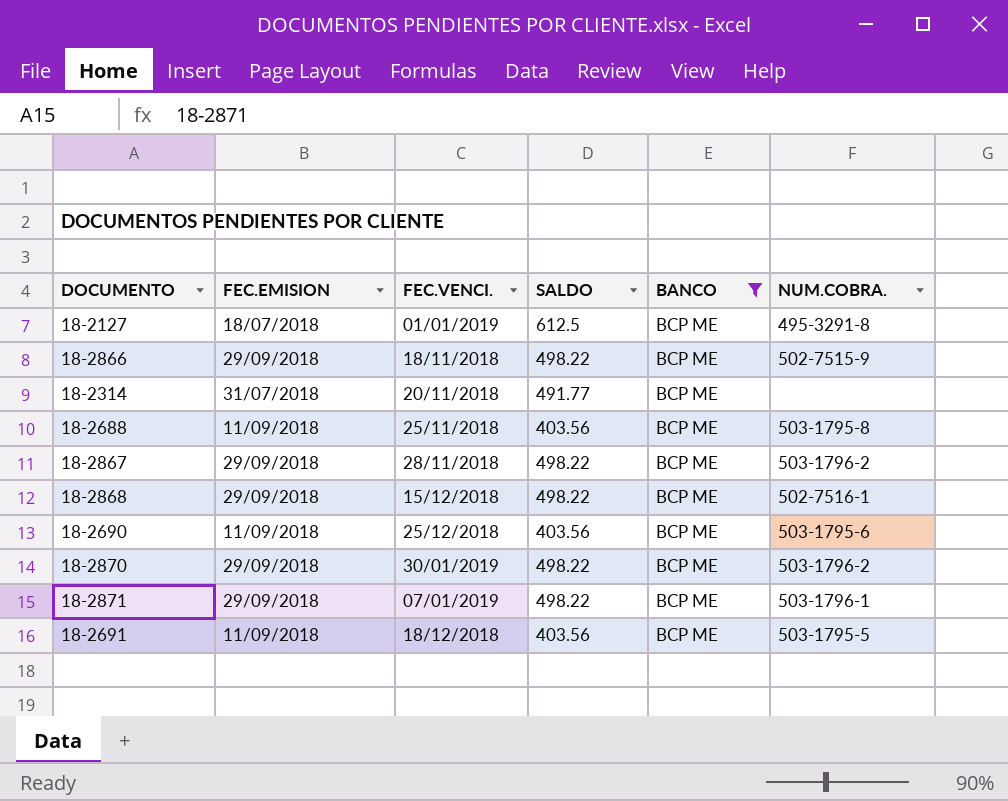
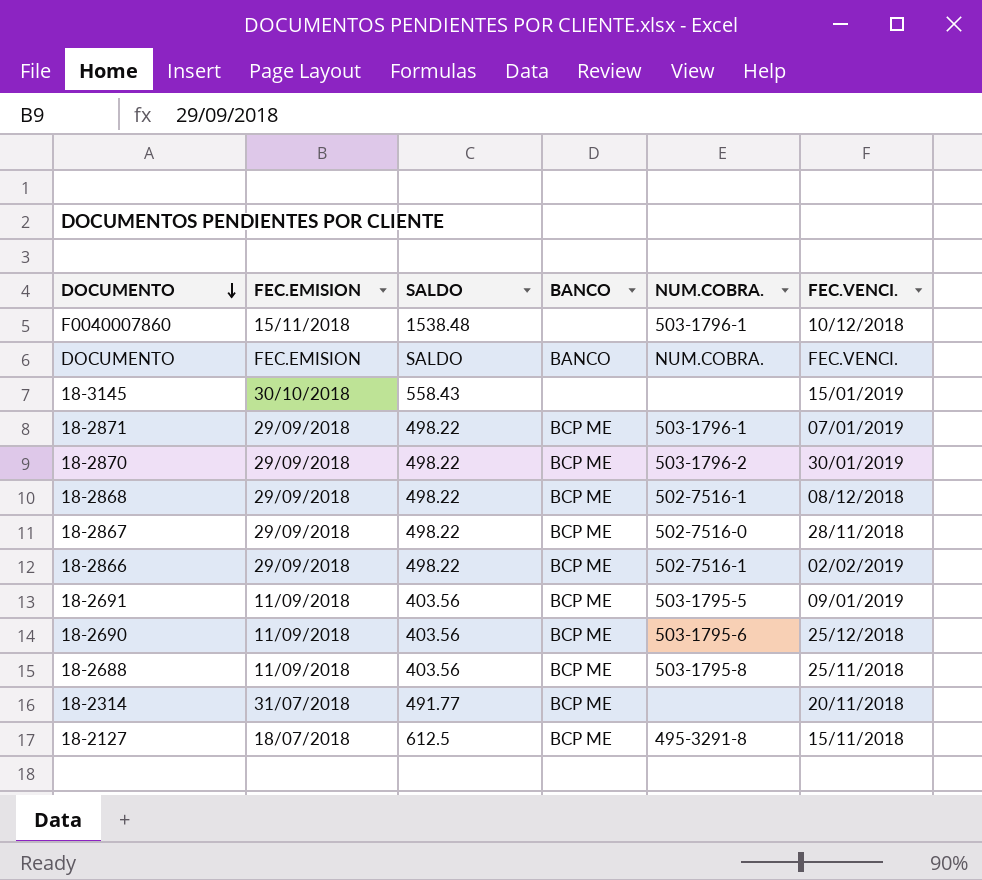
filter: BANCO = BCP ME -> none
row order: none -> DOCUMENTO descending
column FEC.VENCI. | position: 3 -> 6
18-2868 | FEC.VENCI.: 15/12/2018 -> 08/12/2018
18-2867 | NUM.COBRA.: 503-1796-2 -> 502-7516-0
18-2866 | NUM.COBRA.: 502-7515-9 -> 502-7516-1
18-2866 | FEC.VENCI.: 18/11/2018 -> 02/02/2019
18-2691 | FEC.VENCI.: 18/12/2018 -> 09/01/2019
18-2127 | FEC.VENCI.: 01/01/2019 -> 15/11/2018

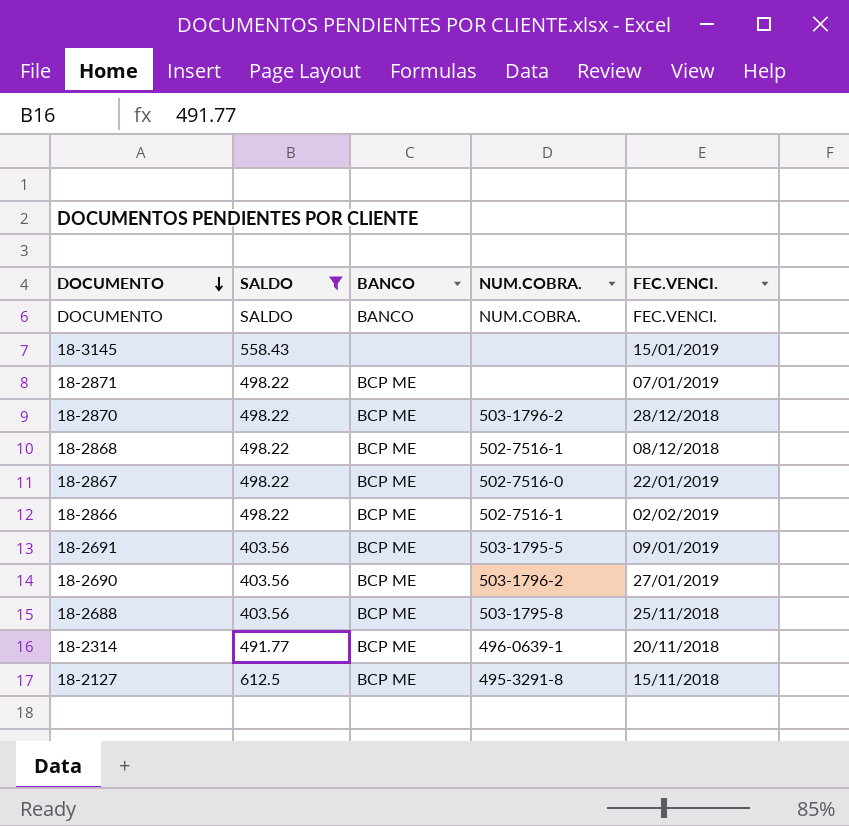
filter: none -> SALDO != 1538.48
column FEC.EMISION | position: 2 -> none
18-2871 | NUM.COBRA.: 503-1796-1 -> none
18-2870 | FEC.VENCI.: 30/01/2019 -> 28/12/2018
18-2867 | FEC.VENCI.: 28/11/2018 -> 22/01/2019
18-2690 | NUM.COBRA.: 503-1795-6 -> 503-1796-2
18-2690 | FEC.VENCI.: 25/12/2018 -> 27/01/2019
18-2314 | NUM.COBRA.: none -> 496-0639-1

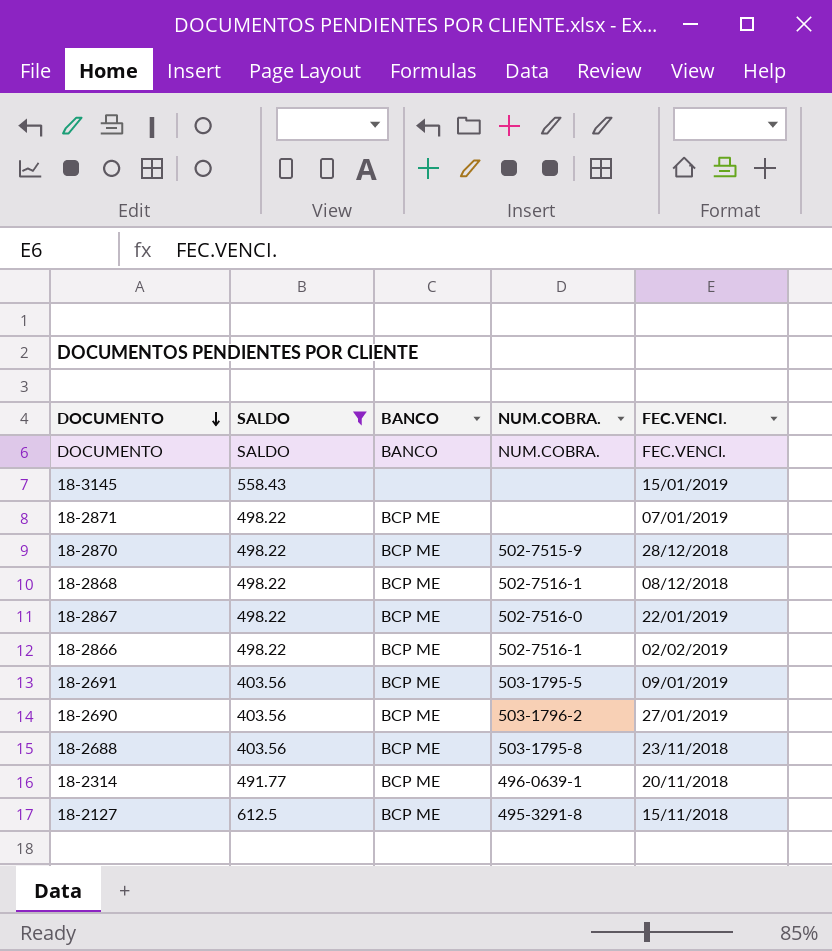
18-2870 | NUM.COBRA.: 503-1796-2 -> 502-7515-9
18-2688 | FEC.VENCI.: 25/11/2018 -> 23/11/2018

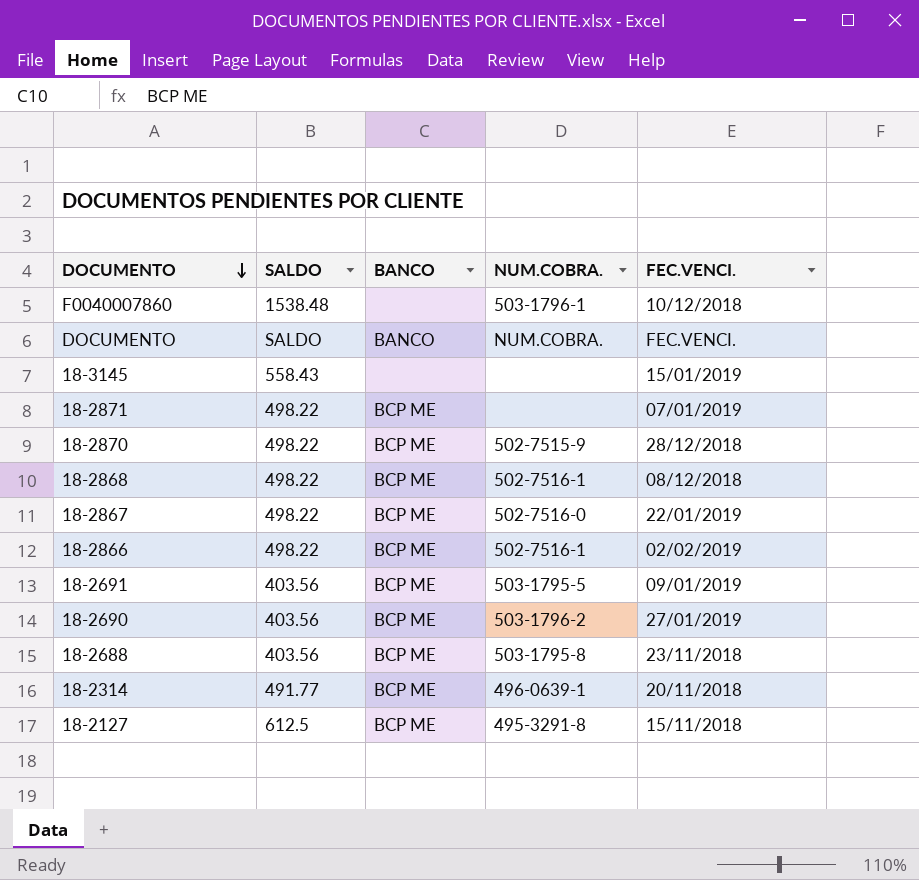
filter: SALDO != 1538.48 -> none

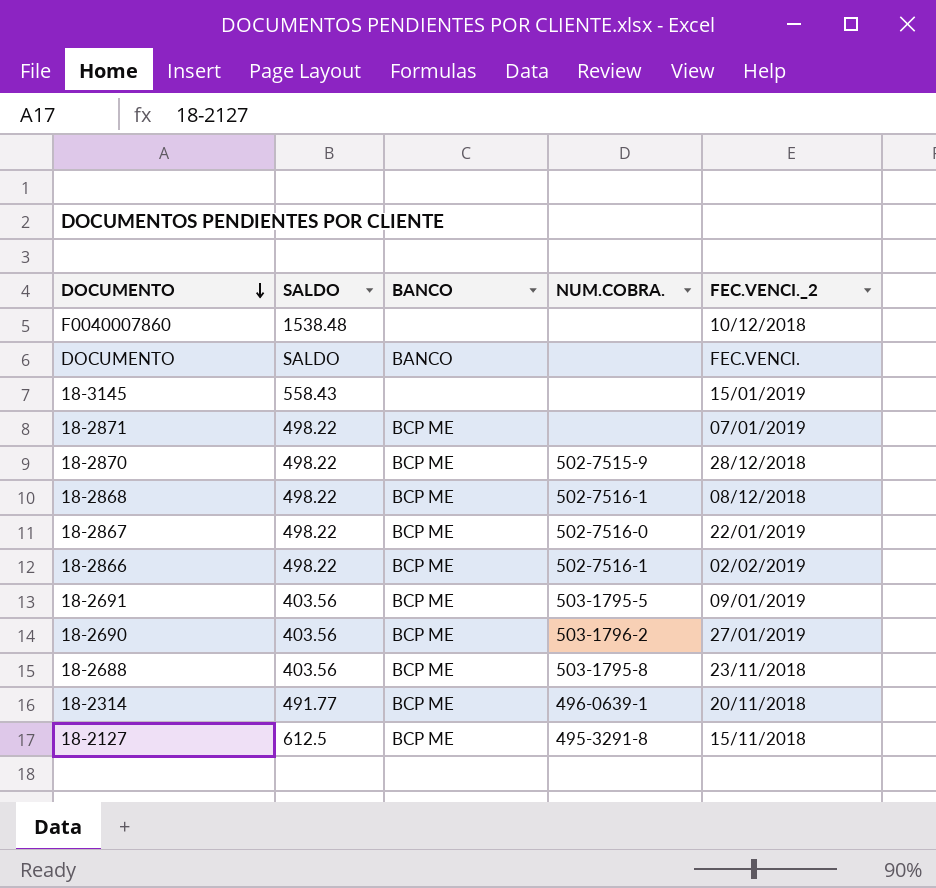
column name: FEC.VENCI. -> FEC.VENCI._2
F0040007860 | NUM.COBRA.: 503-1796-1 -> none
DOCUMENTO | NUM.COBRA.: NUM.COBRA. -> none

